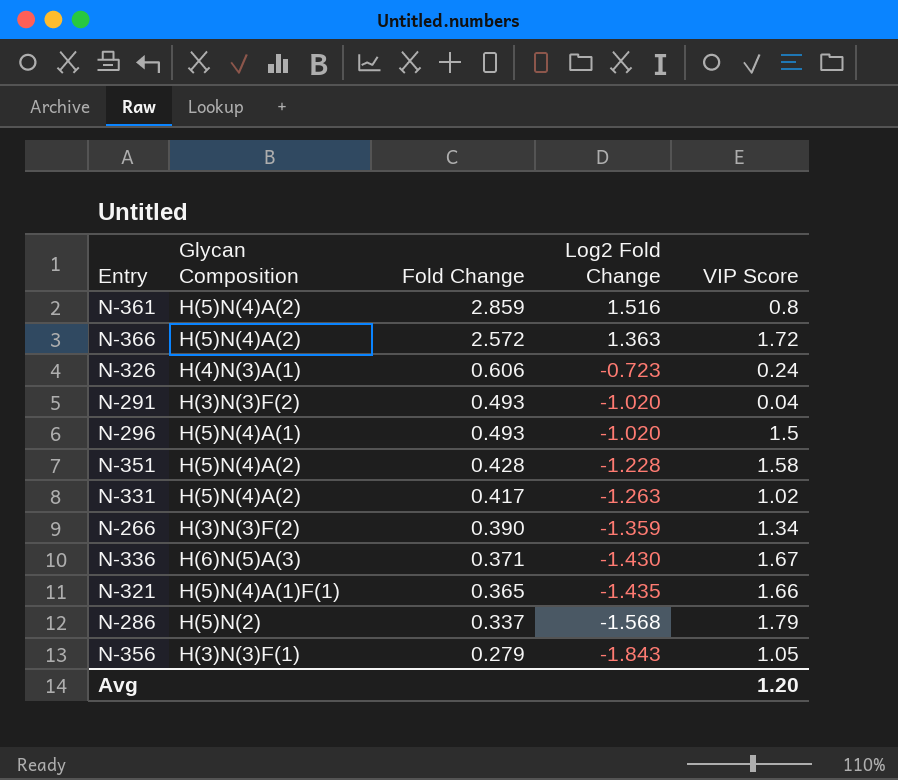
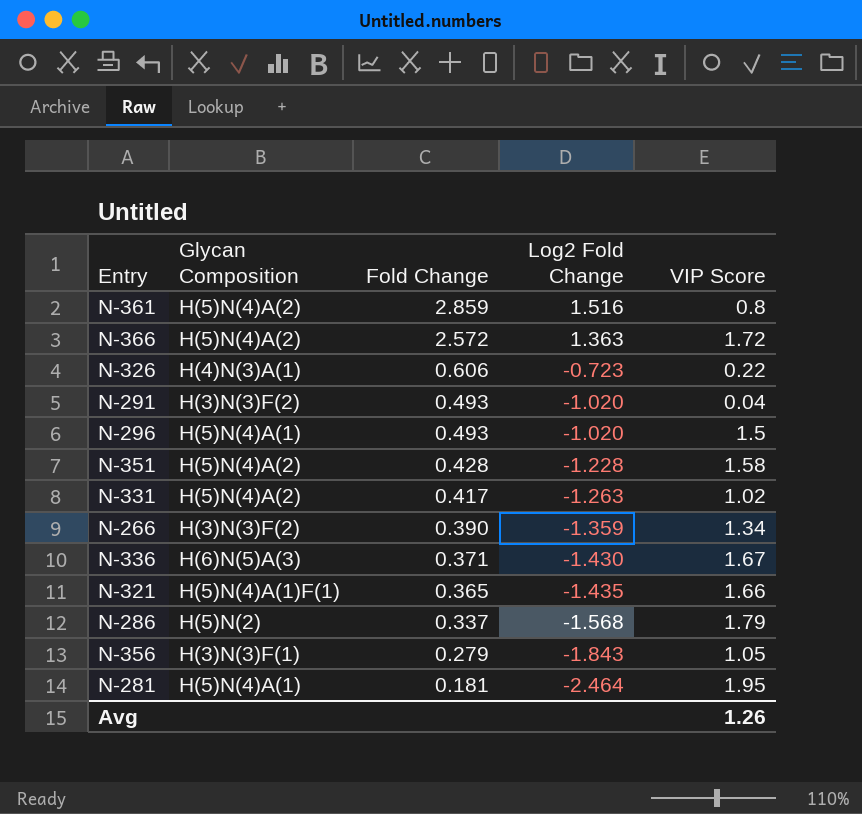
N-326 | VIP Score: 0.24 -> 0.22
row N-281: none -> H(5)N(4)A(1) | 0.181 | -2.464 | 1.95
Avg | VIP Score: 1.20 -> 1.26

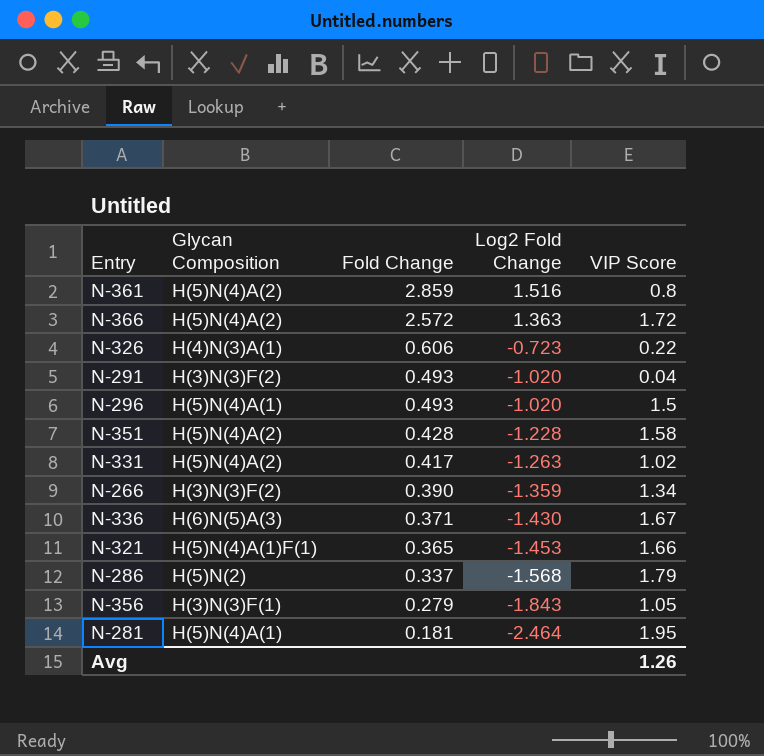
N-321 | Log2 Fold Change: -1.435 -> -1.453

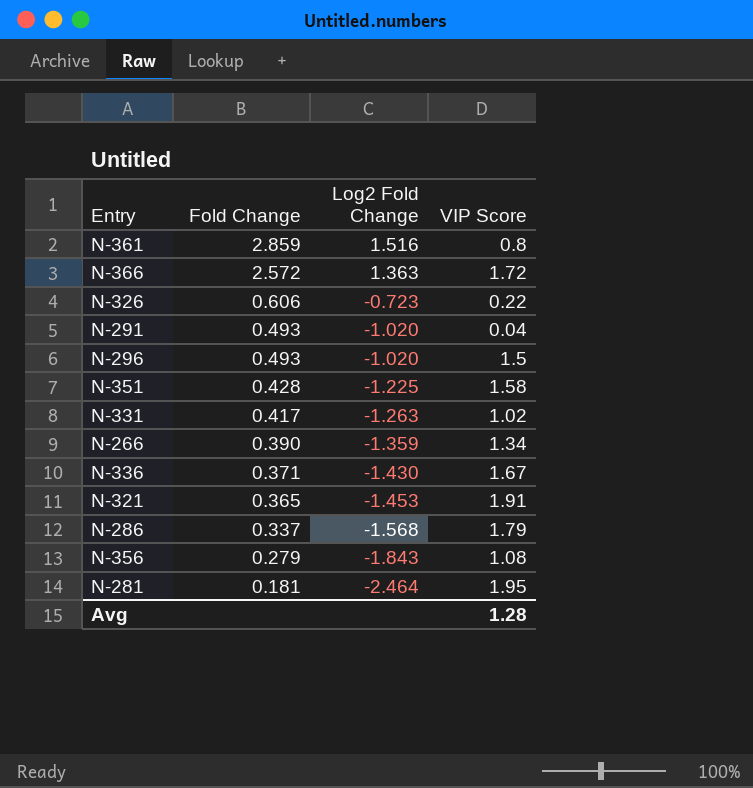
column Glycan Composition | position: 2 -> none
N-351 | Log2 Fold Change: -1.228 -> -1.225
N-321 | VIP Score: 1.66 -> 1.91
N-356 | VIP Score: 1.05 -> 1.08
Avg | VIP Score: 1.26 -> 1.28

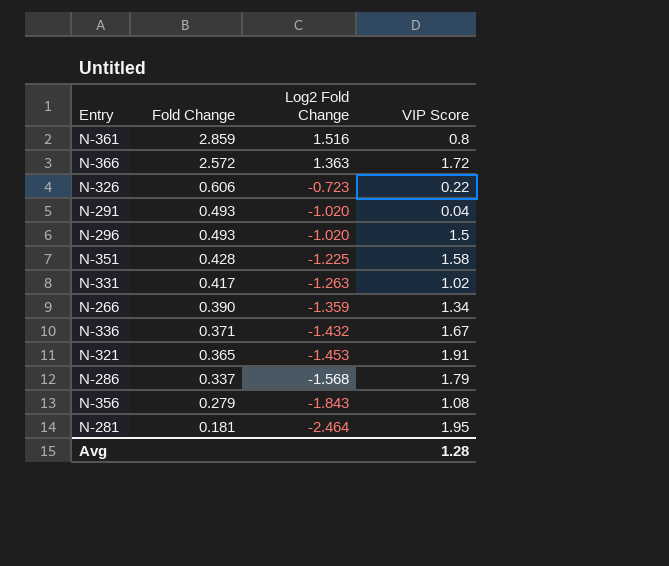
N-336 | Log2 Fold Change: -1.430 -> -1.432

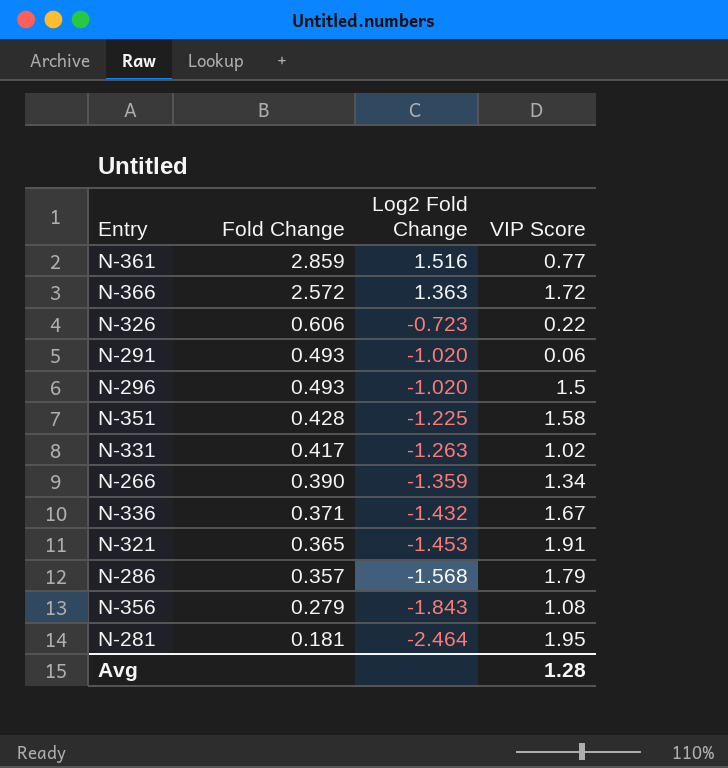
N-361 | VIP Score: 0.8 -> 0.77
N-291 | VIP Score: 0.04 -> 0.06
N-286 | Fold Change: 0.337 -> 0.357

